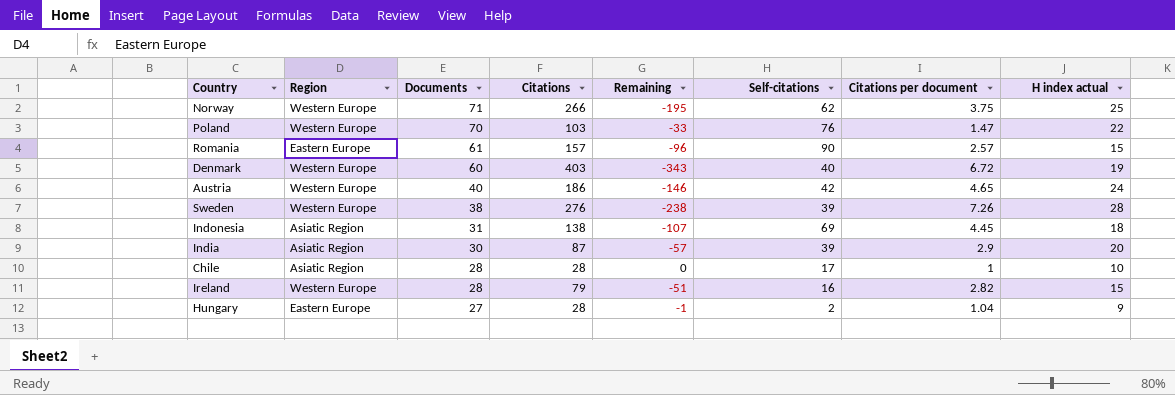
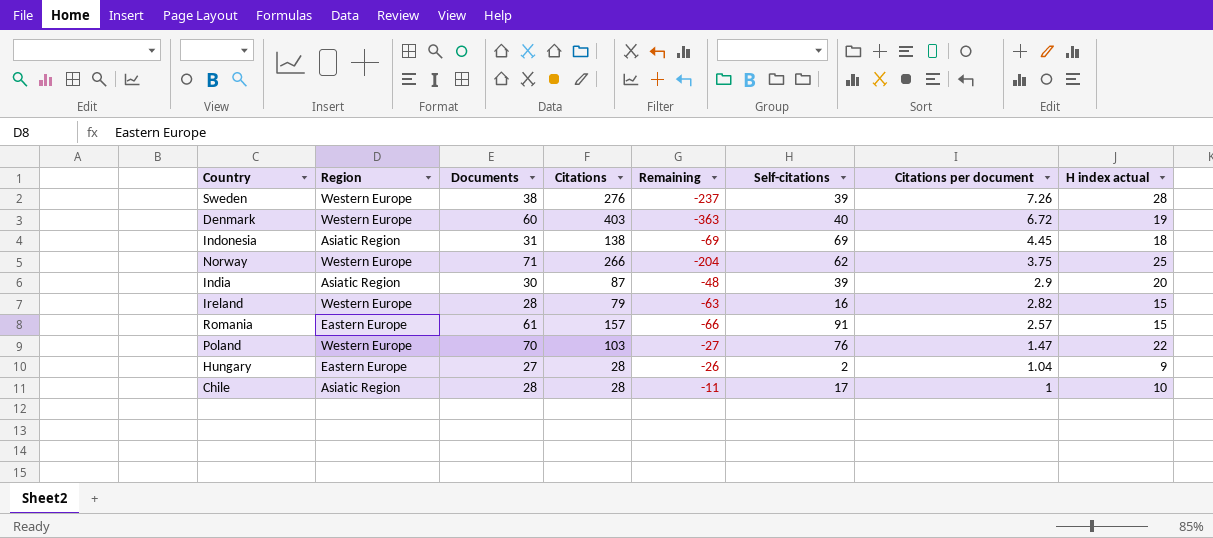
row order: Documents descending -> Citations per document descending
column Remaining | formula: [Documents] - [Citations] -> [Self-citations] - [Citations]
row Austria: Western Europe | 40 | 186 | -146 | 42 | 4.65 | 24 -> none
Romania | Self-citations: 90 -> 91

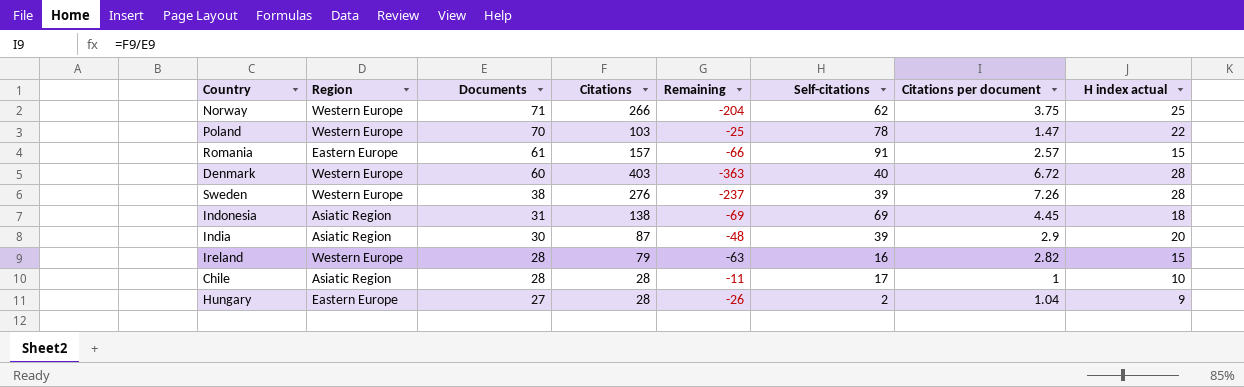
row order: Citations per document descending -> Documents descending
Poland | Remaining: -27 -> -25
Poland | Self-citations: 76 -> 78
Denmark | H index actual: 19 -> 28

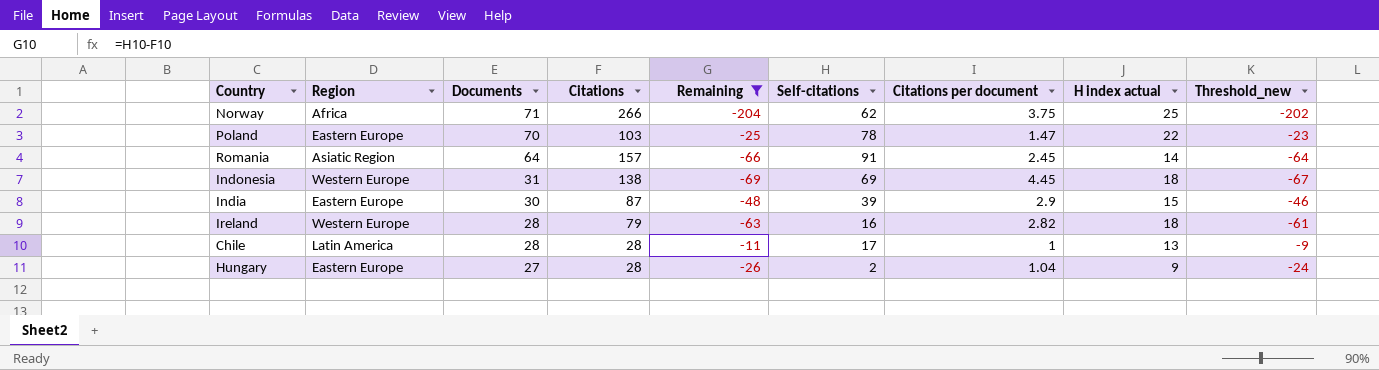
filter: none -> Remaining >= -204
column Threshold_new | formula: none -> [Remaining] + 2
Norway | Region: Western Europe -> Africa
Poland | Region: Western Europe -> Eastern Europe
Romania | Region: Eastern Europe -> Asiatic Region
Romania | Documents: 61 -> 64
Romania | Citations per document: 2.57 -> 2.45
Romania | H index actual: 15 -> 14
Indonesia | Region: Asiatic Region -> Western Europe
India | Region: Asiatic Region -> Eastern Europe
India | H index actual: 20 -> 15
Ireland | H index actual: 15 -> 18
Chile | Region: Asiatic Region -> Latin America
Chile | H index actual: 10 -> 13

